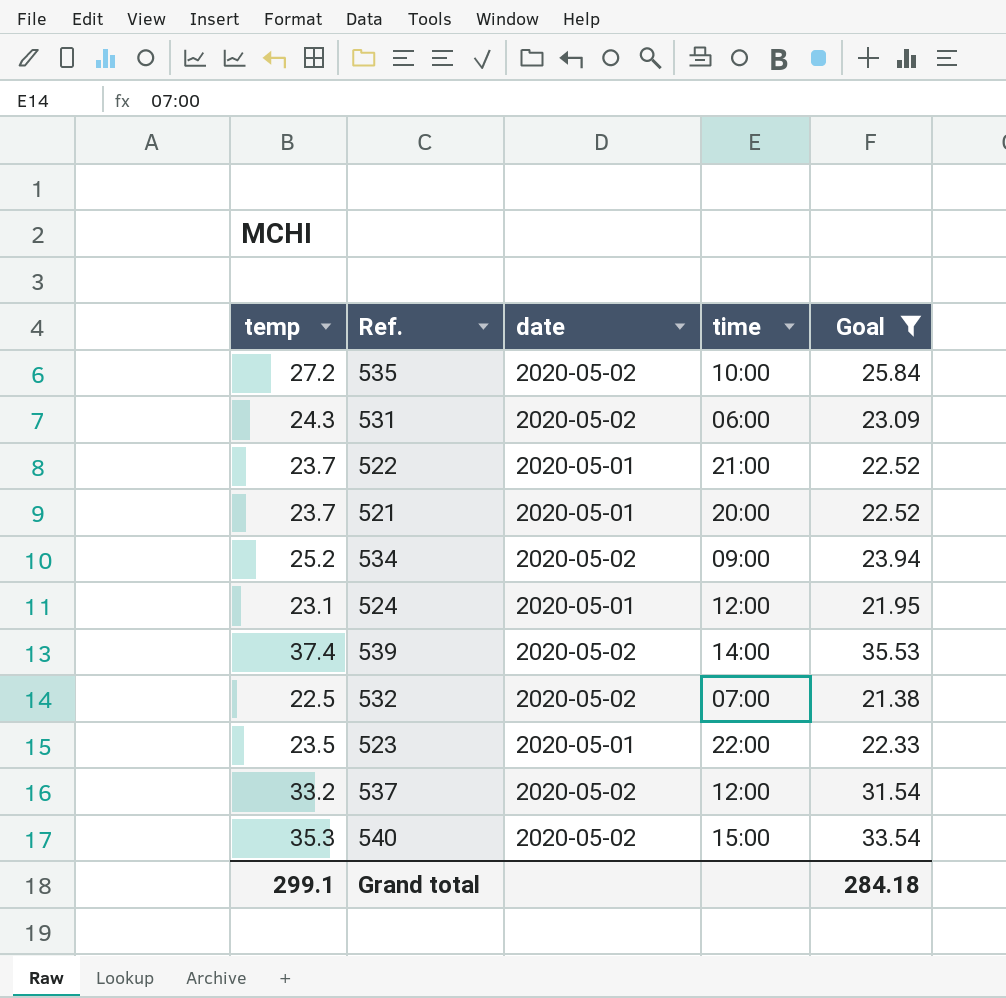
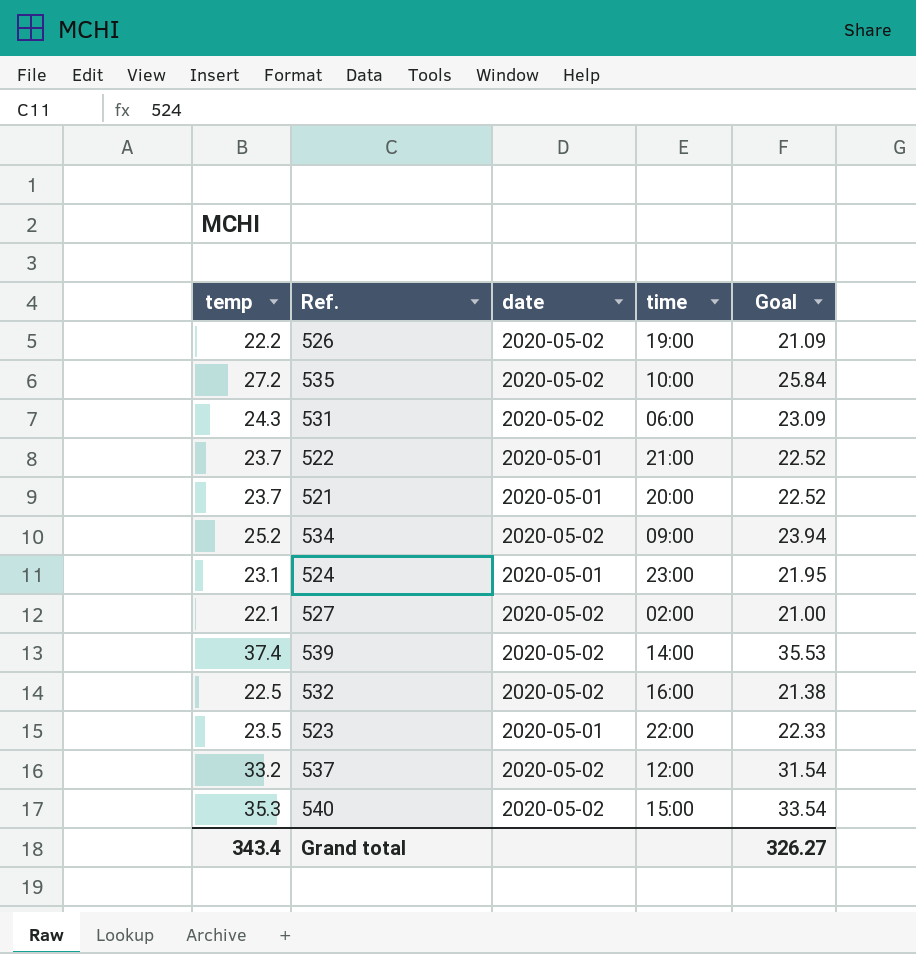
filter: Goal >= 21.38 -> none
524 | time: 12:00 -> 23:00
532 | time: 07:00 -> 16:00
Grand total | temp: 299.1 -> 343.4
Grand total | Goal: 284.18 -> 326.27

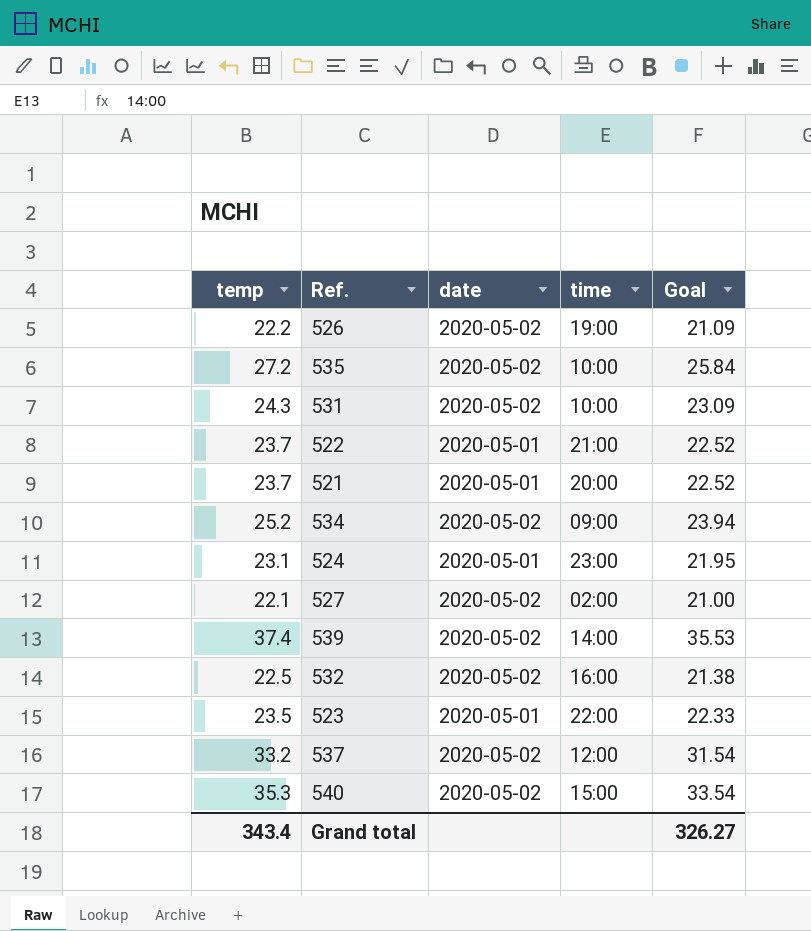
531 | time: 06:00 -> 10:00

